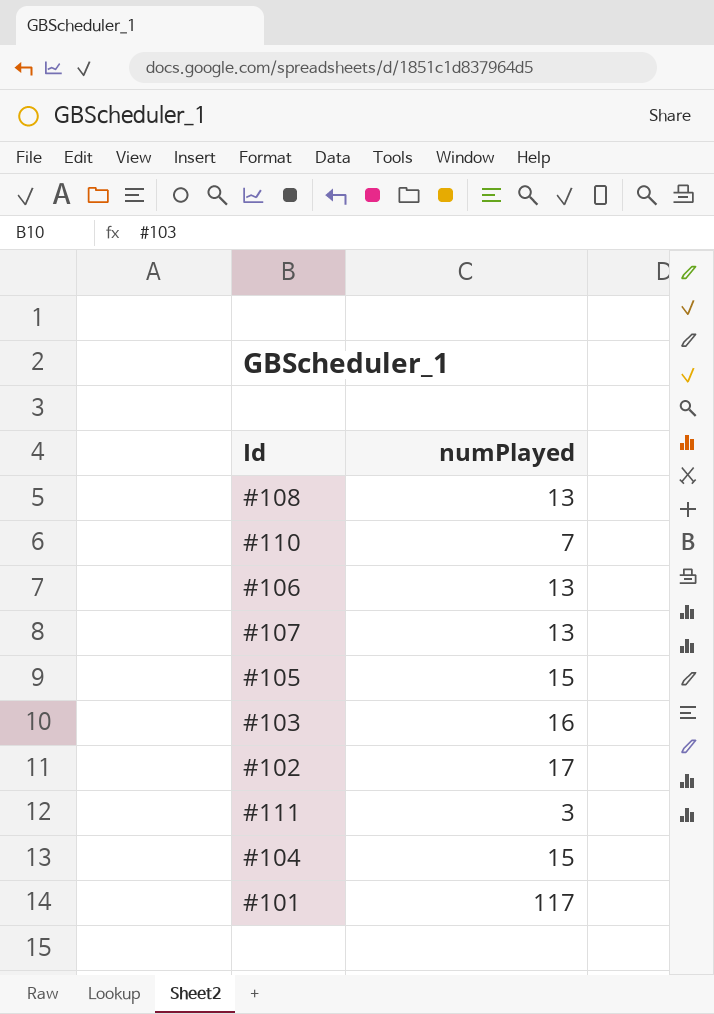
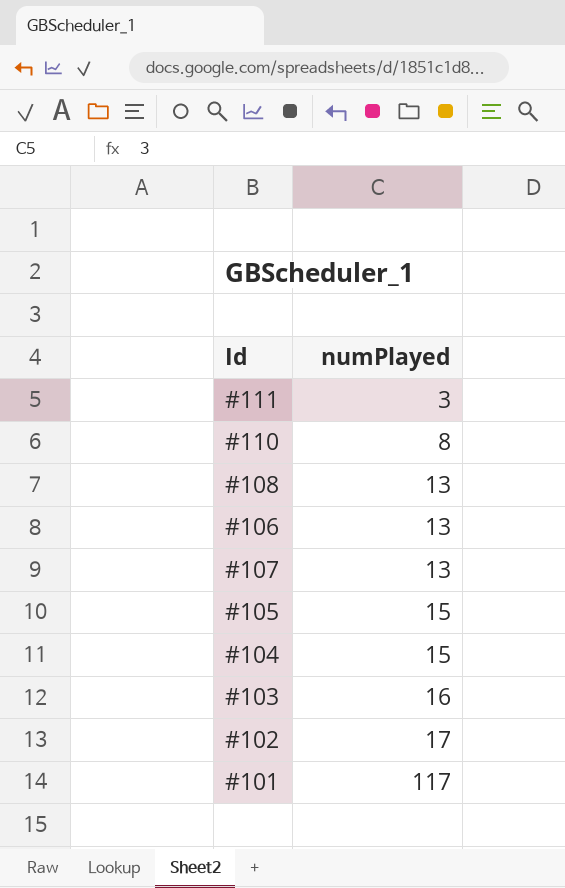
row order: none -> numPlayed ascending
#110 | numPlayed: 7 -> 8

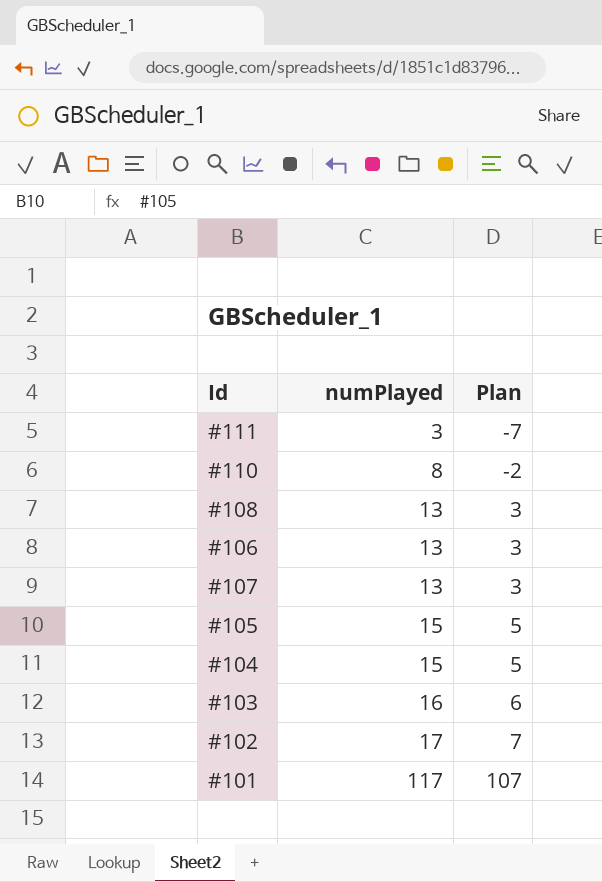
column Plan | formula: none -> [numPlayed] - 10

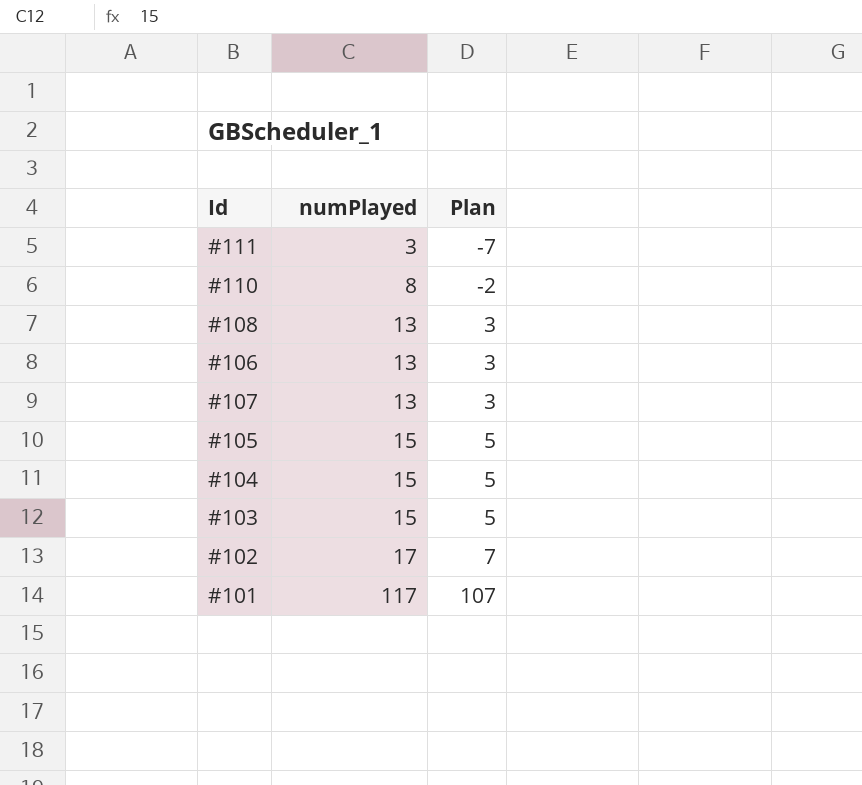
#103 | numPlayed: 16 -> 15
#103 | Plan: 6 -> 5

